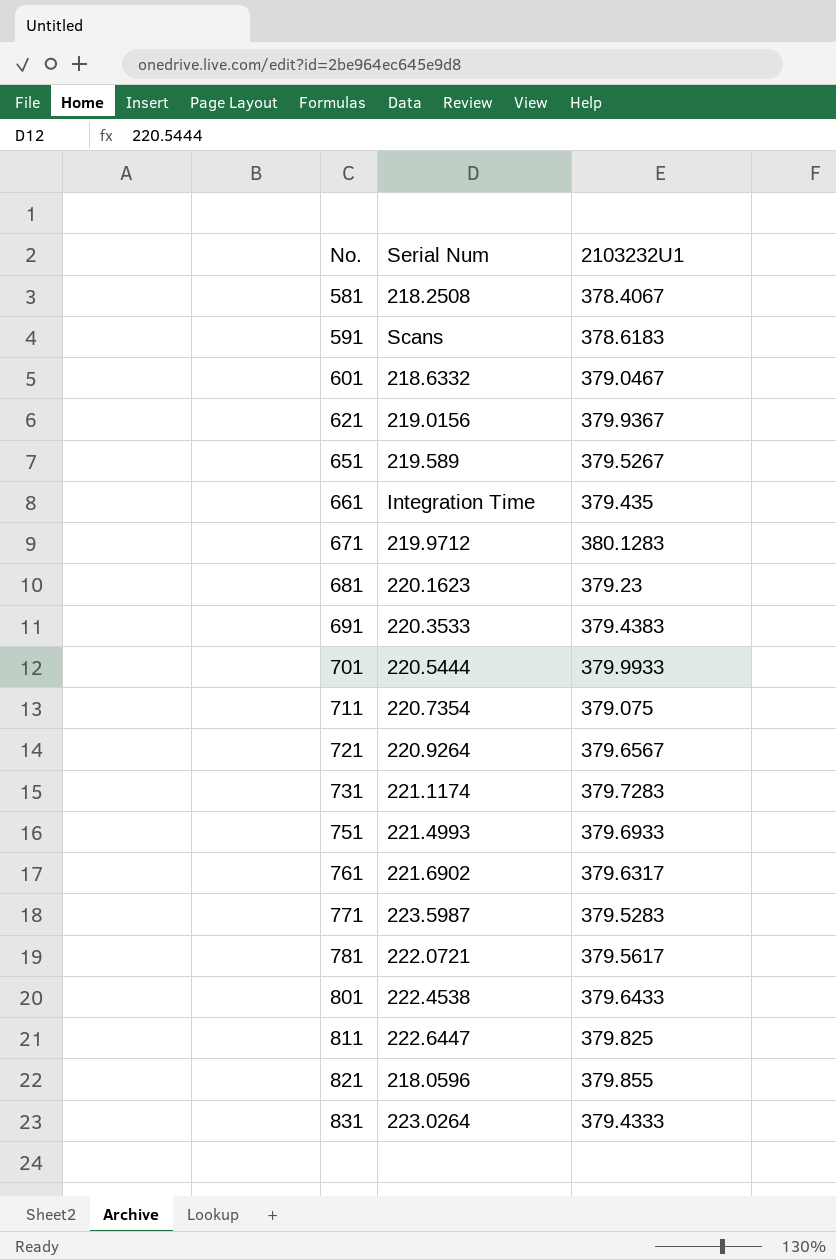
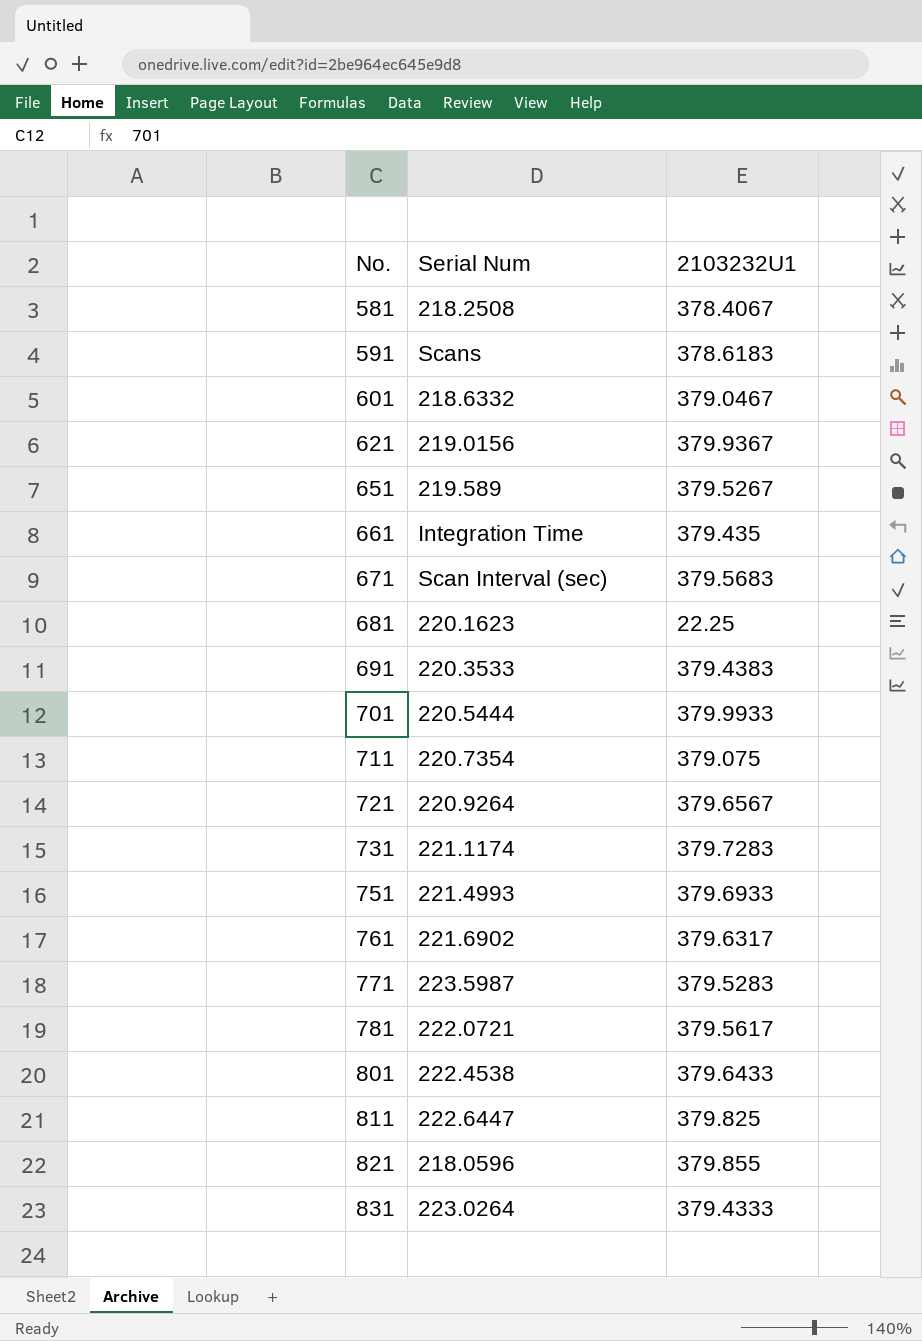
671 | Serial Num: 219.9712 -> Scan Interval (sec)
671 | 2103232U1: 380.1283 -> 379.5683
681 | 2103232U1: 379.23 -> 22.25

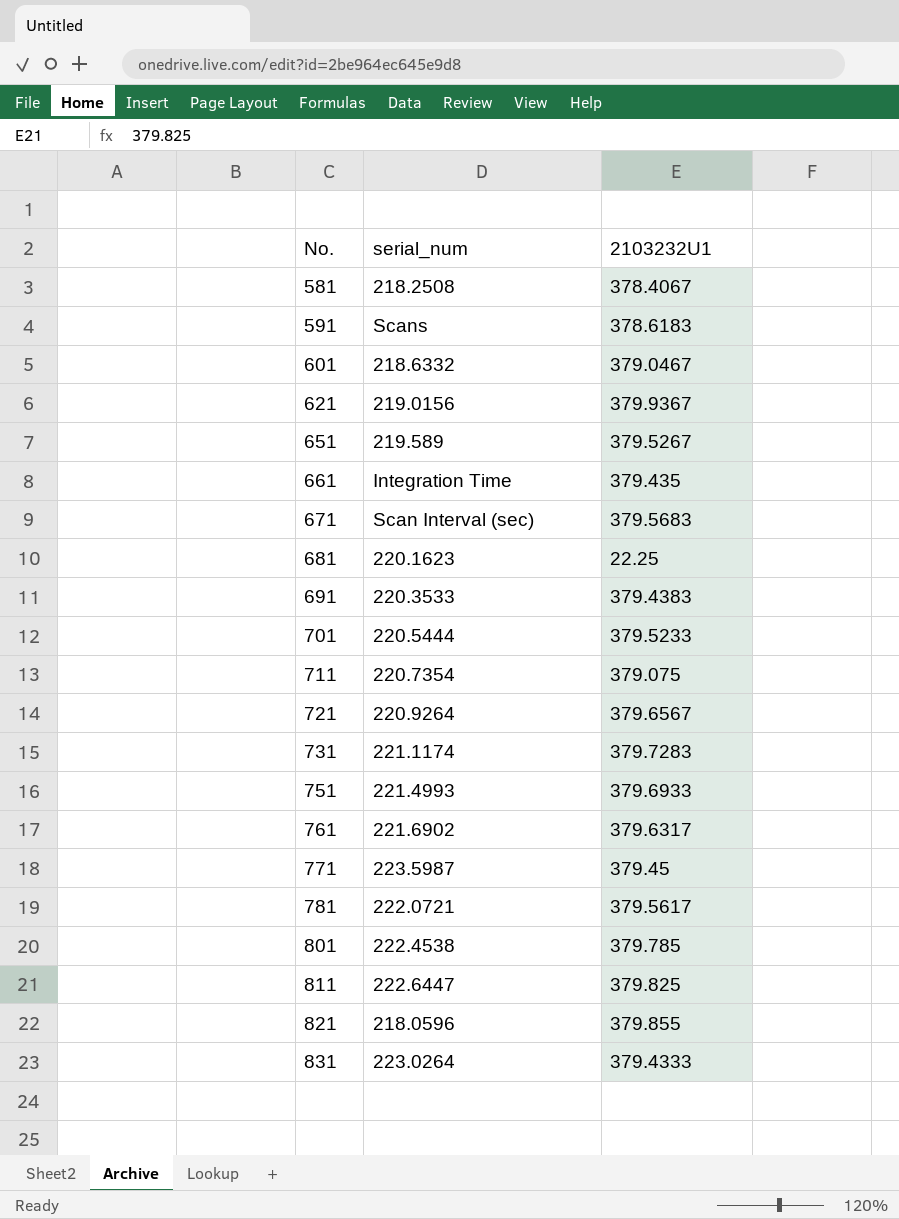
column name: Serial Num -> serial_num
701 | 2103232U1: 379.9933 -> 379.5233
771 | 2103232U1: 379.5283 -> 379.45
801 | 2103232U1: 379.6433 -> 379.785

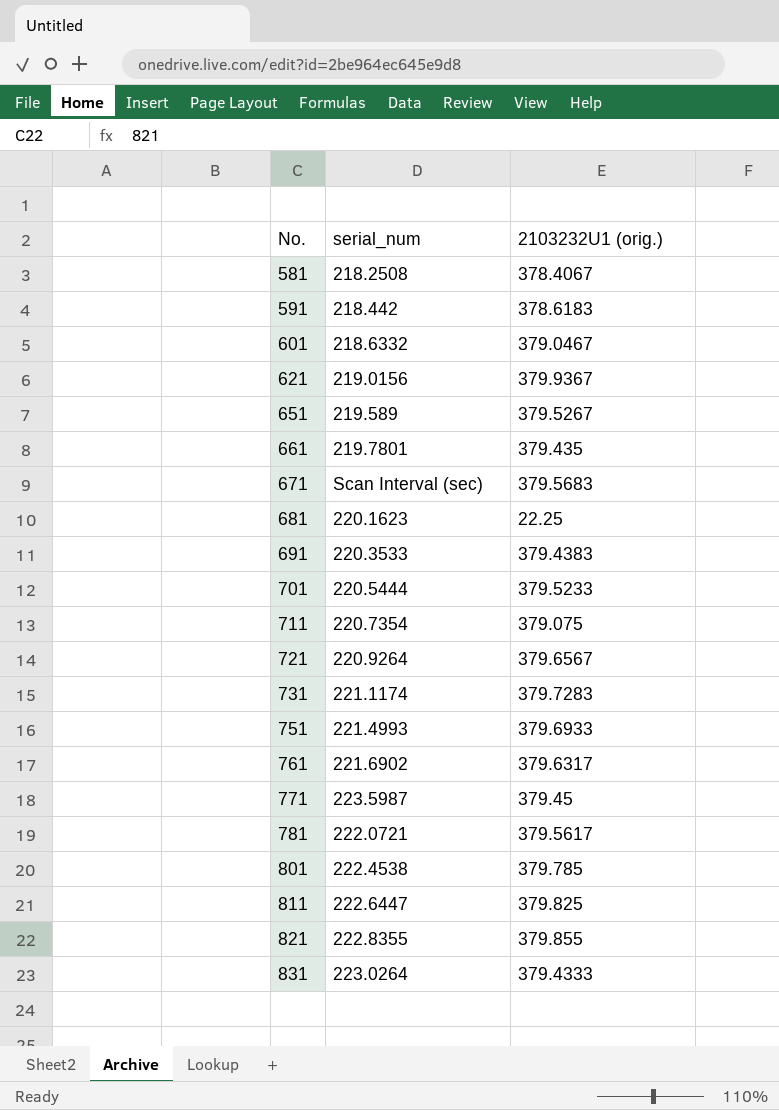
column name: 2103232U1 -> 2103232U1 (orig.)
591 | serial_num: Scans -> 218.442
661 | serial_num: Integration Time -> 219.7801
821 | serial_num: 218.0596 -> 222.8355

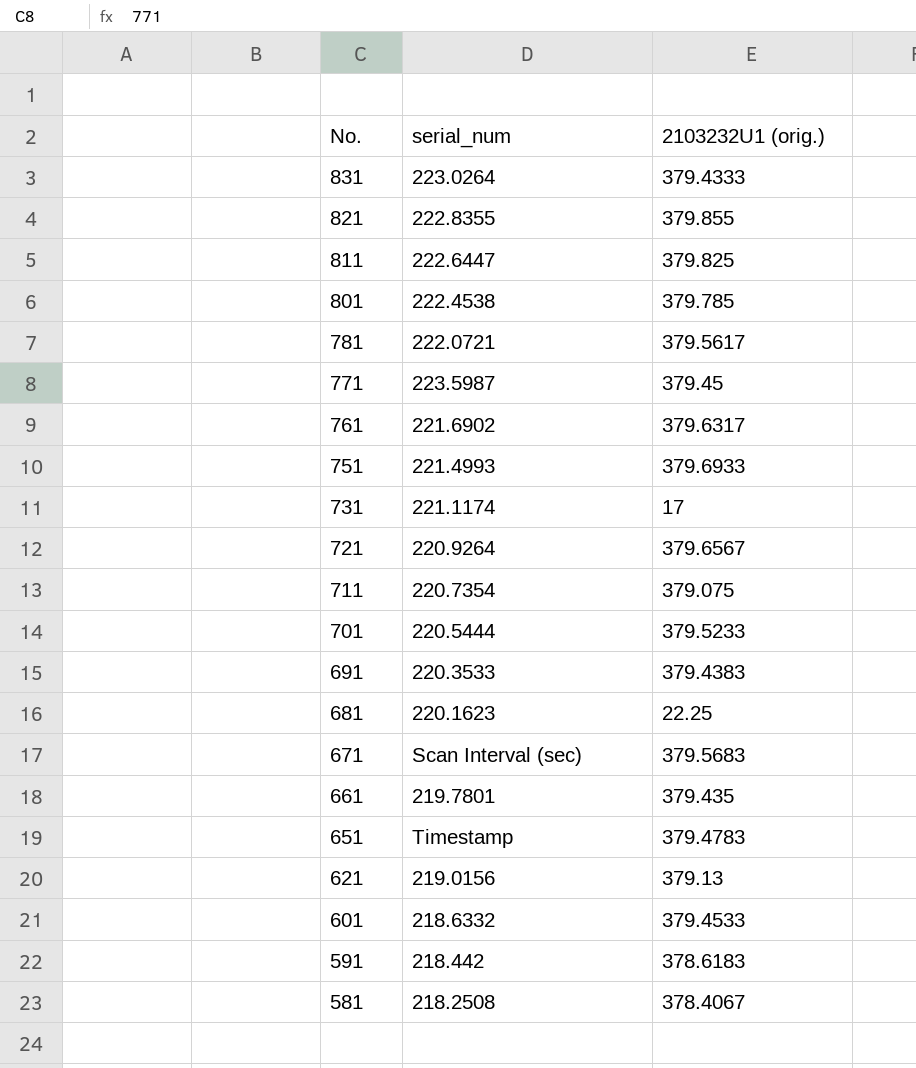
row order: No. ascending -> No. descending
731 | 2103232U1 (orig.): 379.7283 -> 17
651 | serial_num: 219.589 -> Timestamp
651 | 2103232U1 (orig.): 379.5267 -> 379.4783
621 | 2103232U1 (orig.): 379.9367 -> 379.13
601 | 2103232U1 (orig.): 379.0467 -> 379.4533

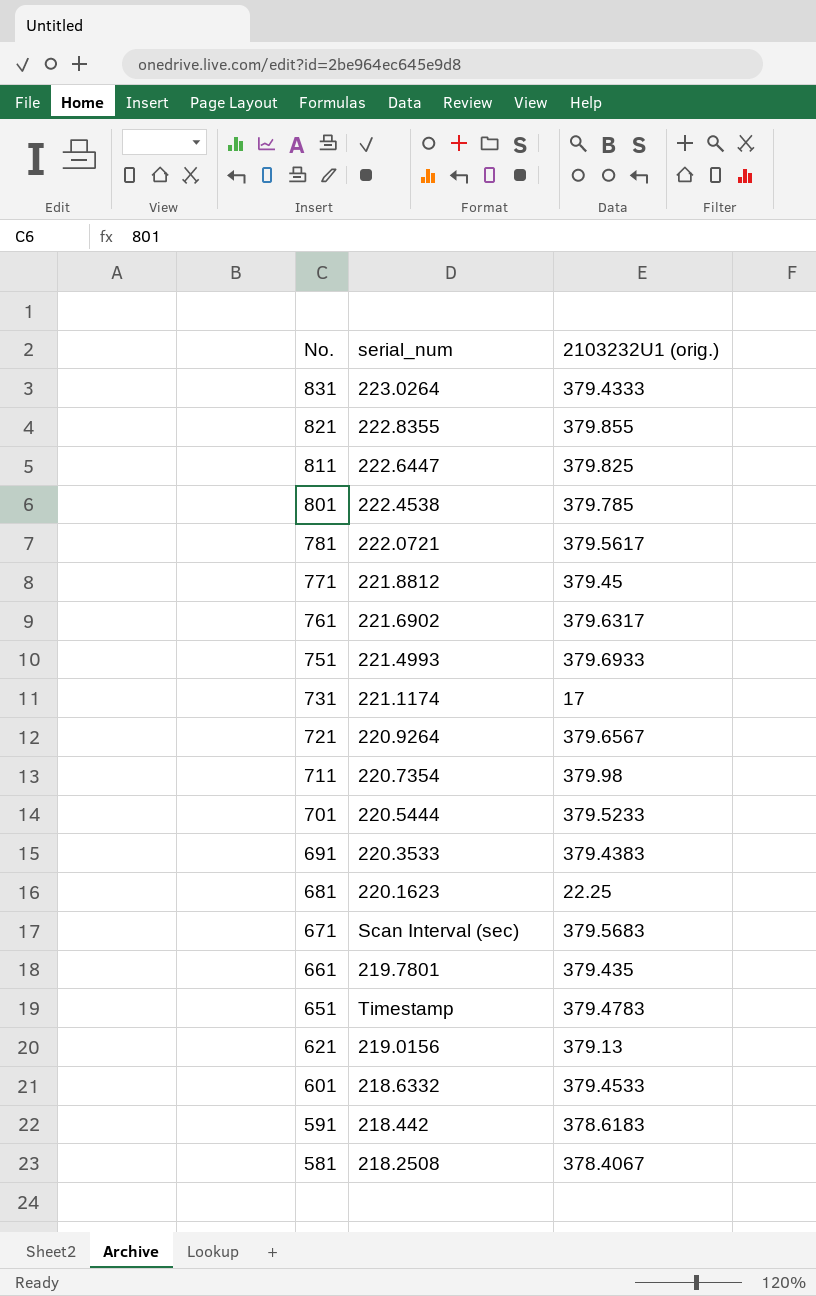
771 | serial_num: 223.5987 -> 221.8812
711 | 2103232U1 (orig.): 379.075 -> 379.98

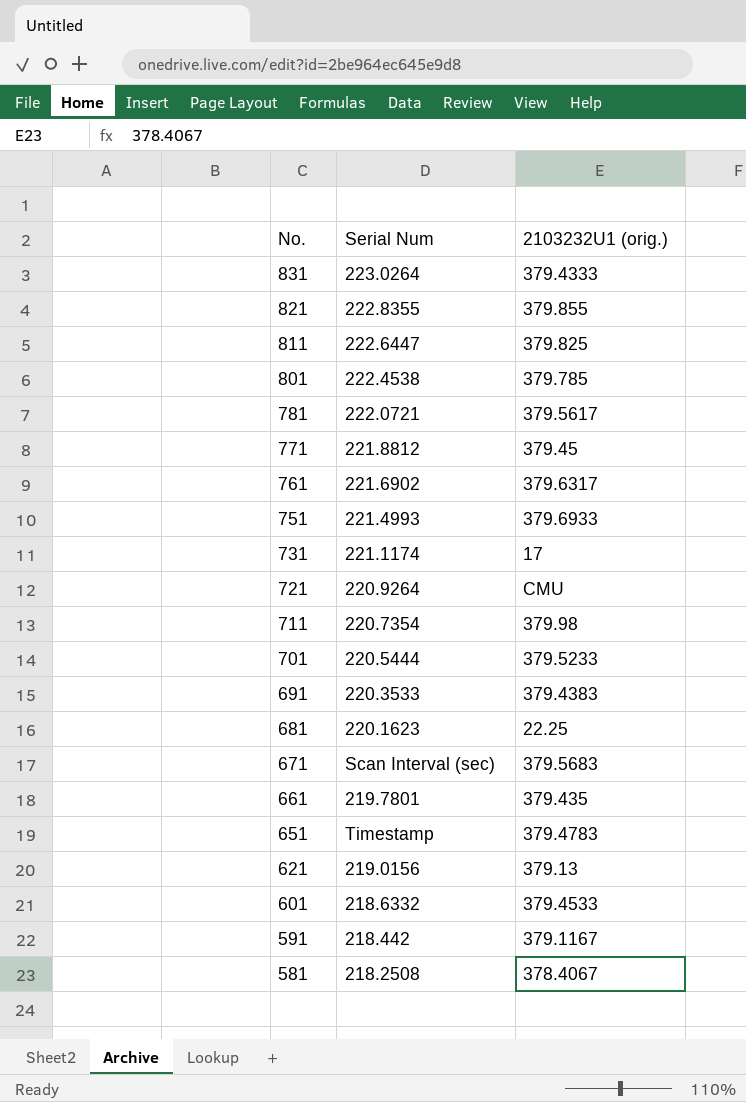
column name: serial_num -> Serial Num
721 | 2103232U1 (orig.): 379.6567 -> CMU
591 | 2103232U1 (orig.): 378.6183 -> 379.1167

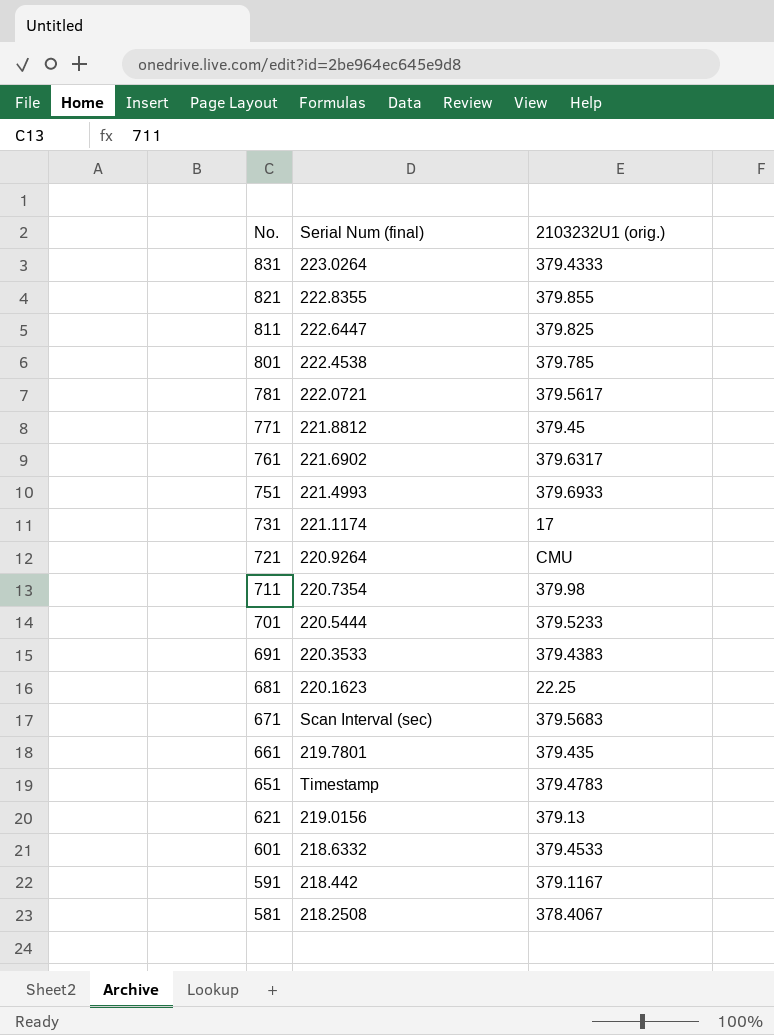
column name: Serial Num -> Serial Num (final)

